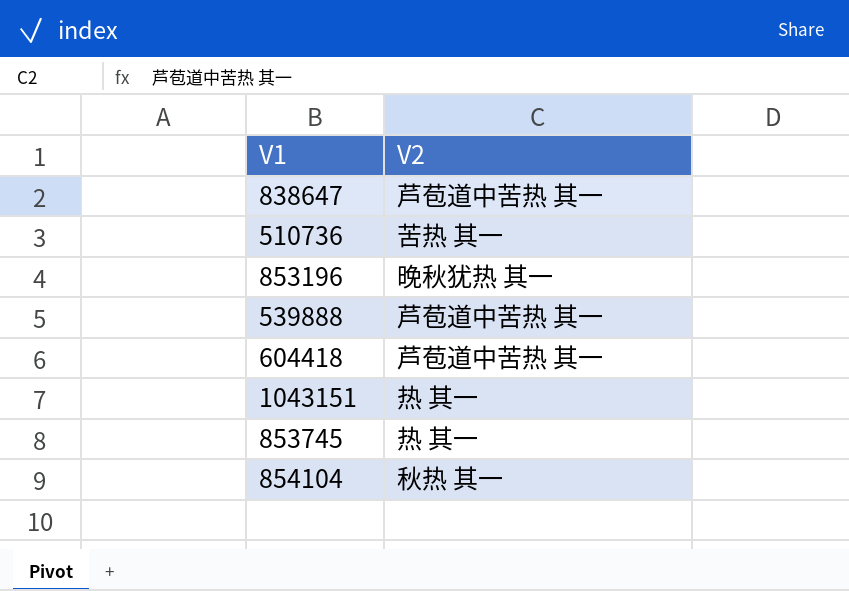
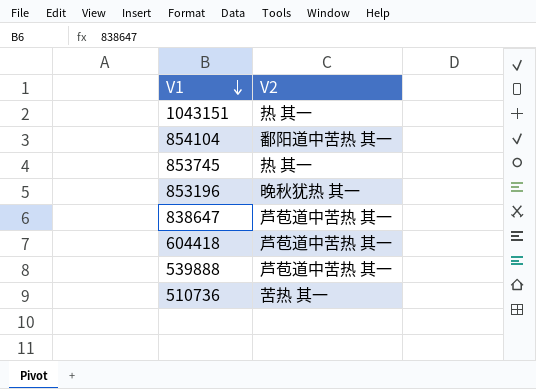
row order: none -> V1 descending
854104 | V2: 秋热 其一 -> 鄱阳道中苦热 其一

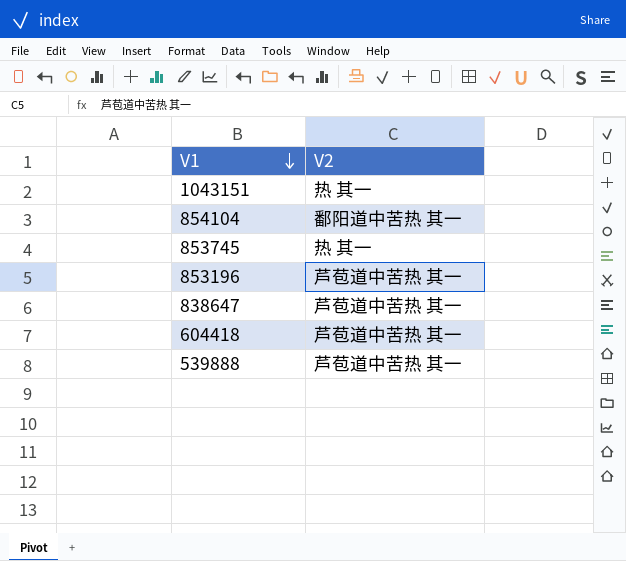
row 510736: 苦热 其一 -> none
853196 | V2: 晚秋犹热 其一 -> 芦苞道中苦热 其一

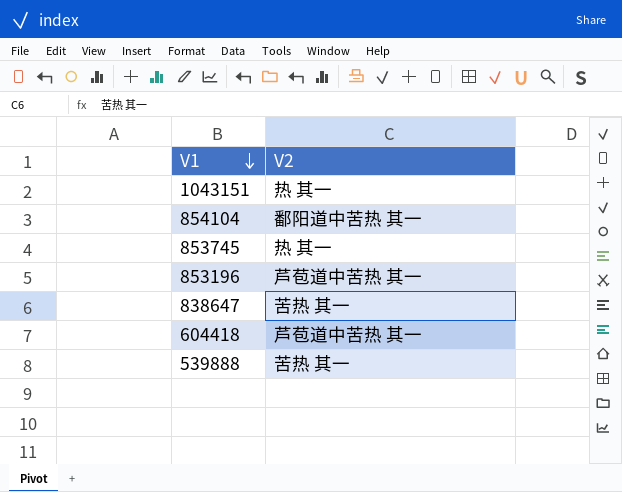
838647 | V2: 芦苞道中苦热 其一 -> 苦热 其一
539888 | V2: 芦苞道中苦热 其一 -> 苦热 其一

